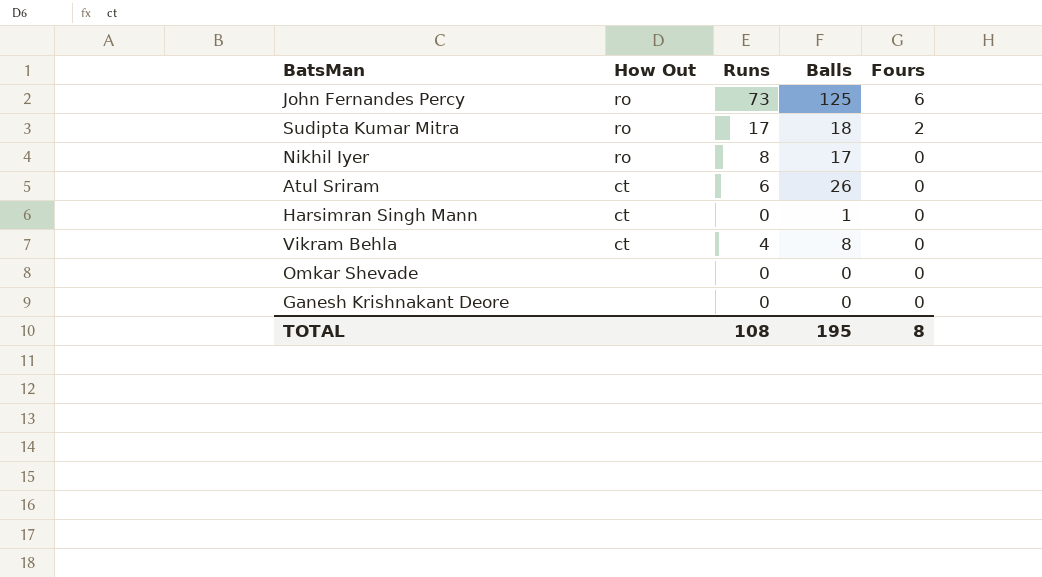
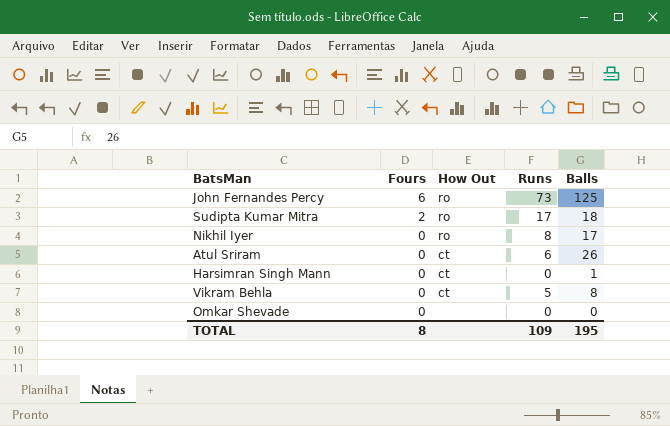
column Fours | position: 5 -> 2
row Ganesh Krishnakant Deore: none | 0 | 0 | 0 -> none
Vikram Behla | Runs: 4 -> 5
TOTAL | Runs: 108 -> 109

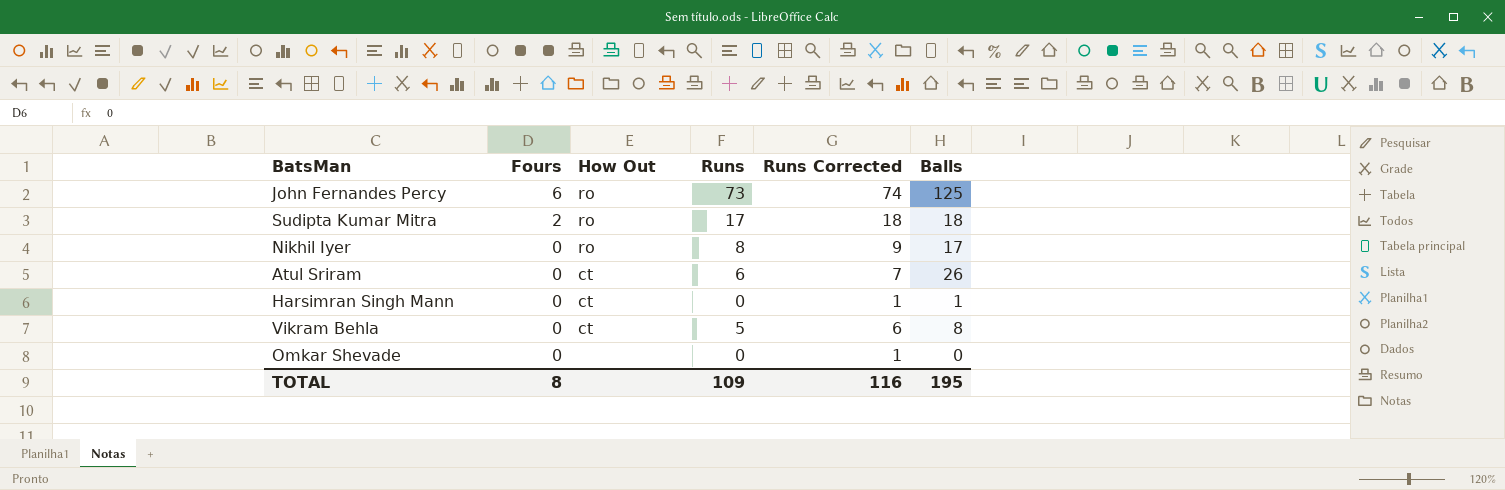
column Runs Corrected | formula: none -> [Runs] + 1

